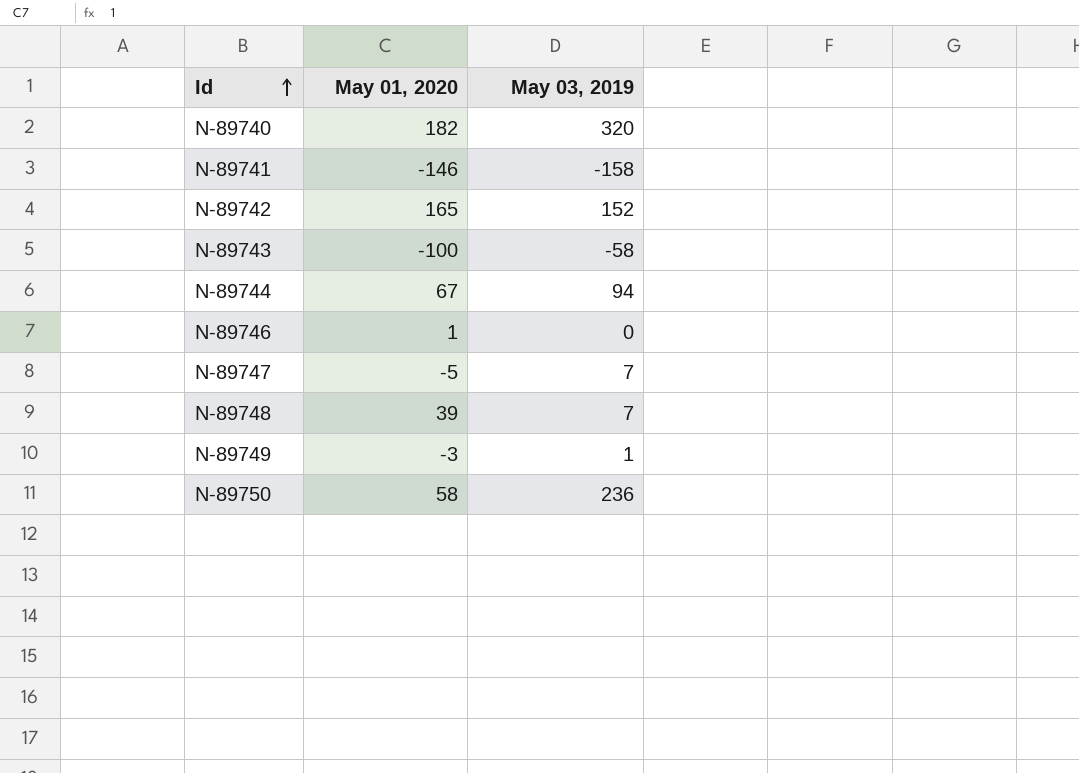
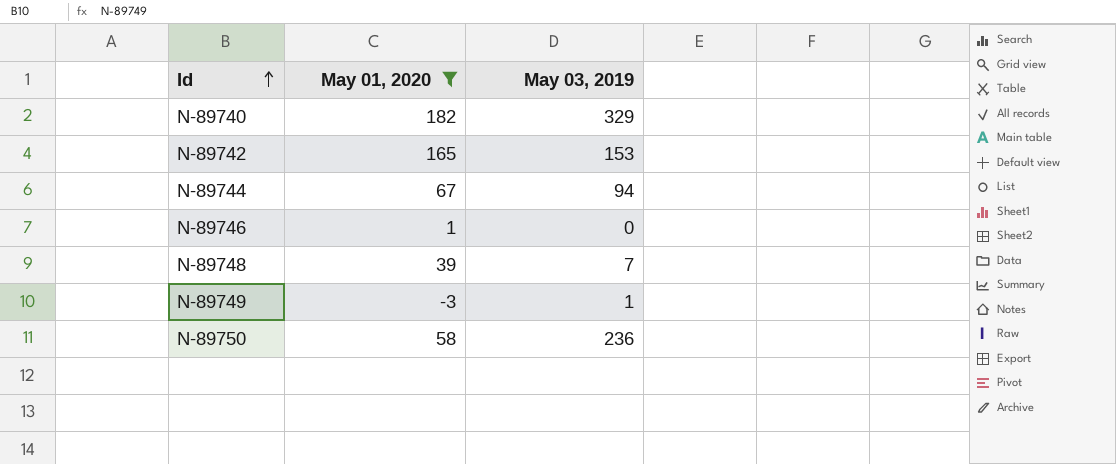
filter: none -> May 01, 2020 >= -3
N-89740 | May 03, 2019: 320 -> 329
N-89742 | May 03, 2019: 152 -> 153

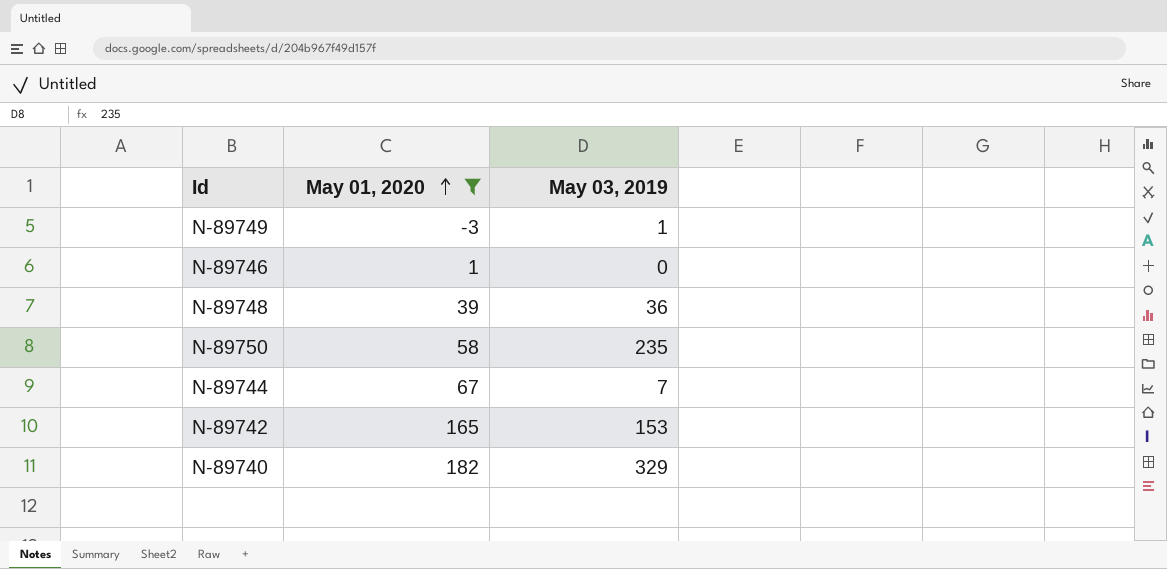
row order: Id ascending -> May 01, 2020 ascending
N-89748 | May 03, 2019: 7 -> 36
N-89750 | May 03, 2019: 236 -> 235
N-89744 | May 03, 2019: 94 -> 7

